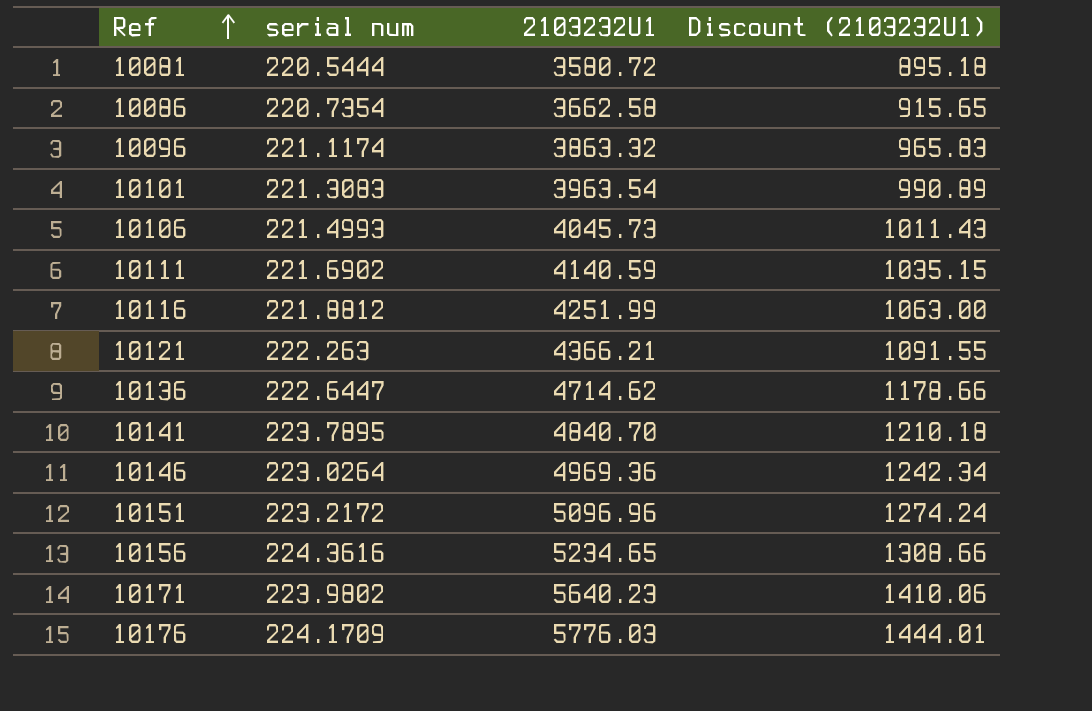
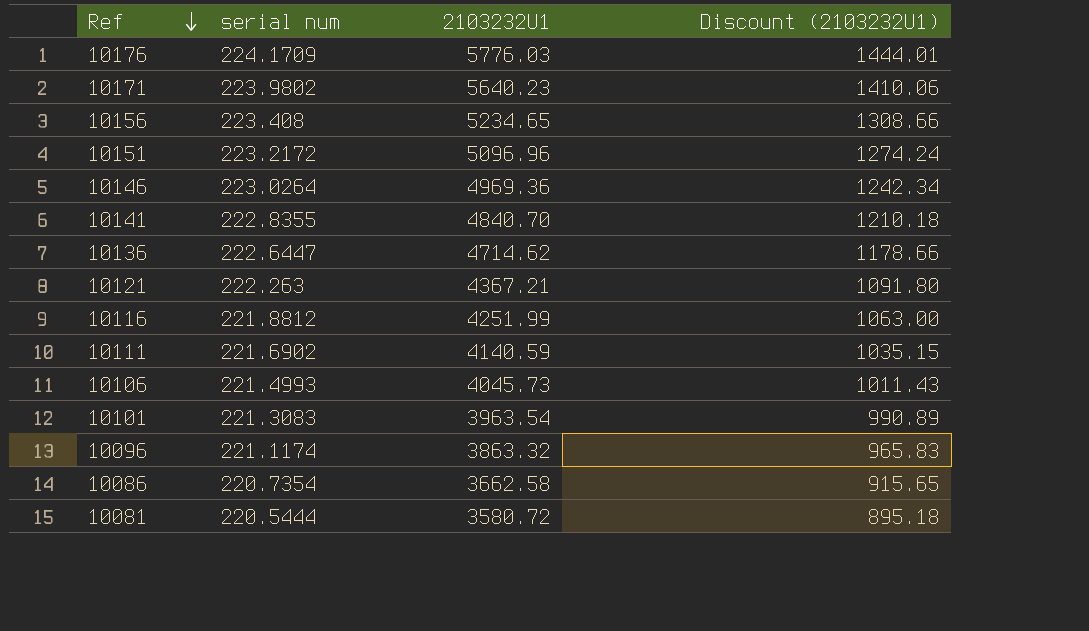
row order: Ref ascending -> Ref descending
10156 | serial num: 224.3616 -> 223.408
10141 | serial num: 223.7895 -> 222.8355
10121 | 2103232U1: 4366.21 -> 4367.21
10121 | Discount (2103232U1): 1091.55 -> 1091.80

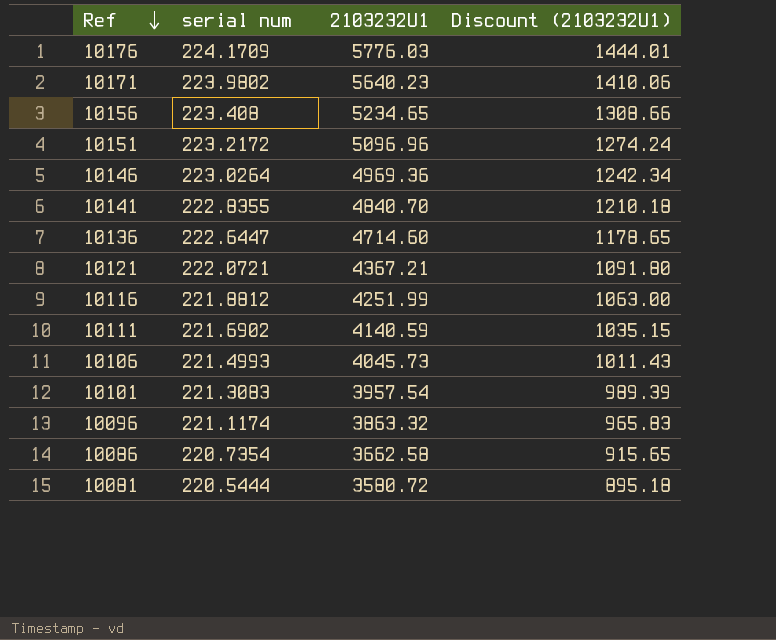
10136 | 2103232U1: 4714.62 -> 4714.60
10136 | Discount (2103232U1): 1178.66 -> 1178.65
10121 | serial num: 222.263 -> 222.0721
10101 | 2103232U1: 3963.54 -> 3957.54
10101 | Discount (2103232U1): 990.89 -> 989.39

